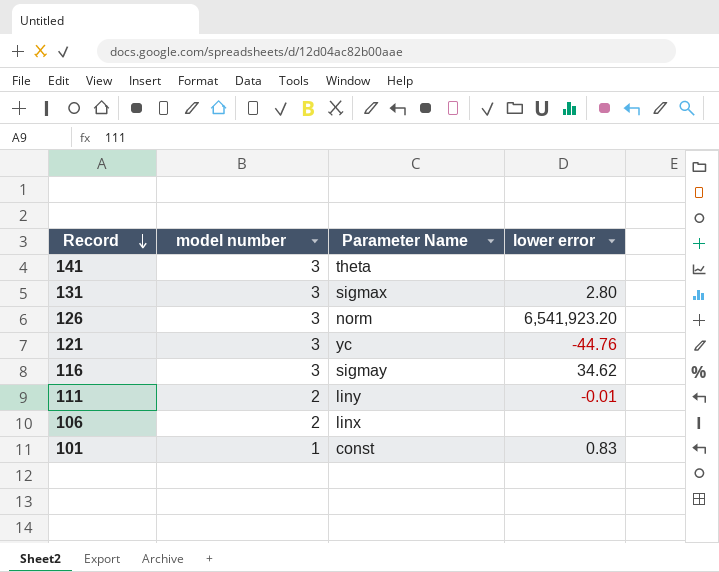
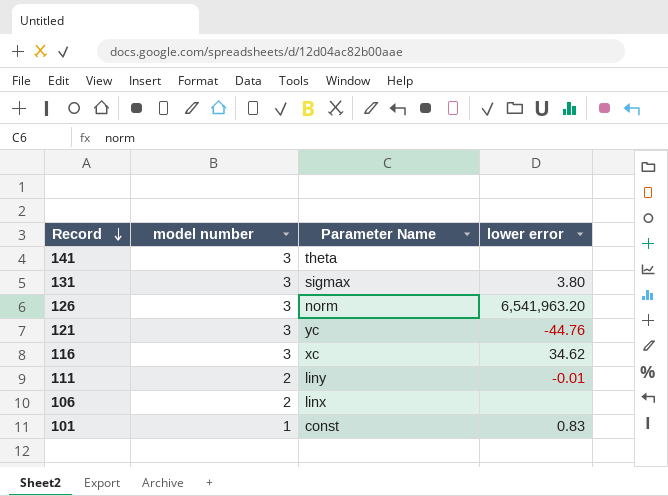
131 | lower error: 2.80 -> 3.80
126 | lower error: 6,541,923.20 -> 6,541,963.20
116 | Parameter Name: sigmay -> xc

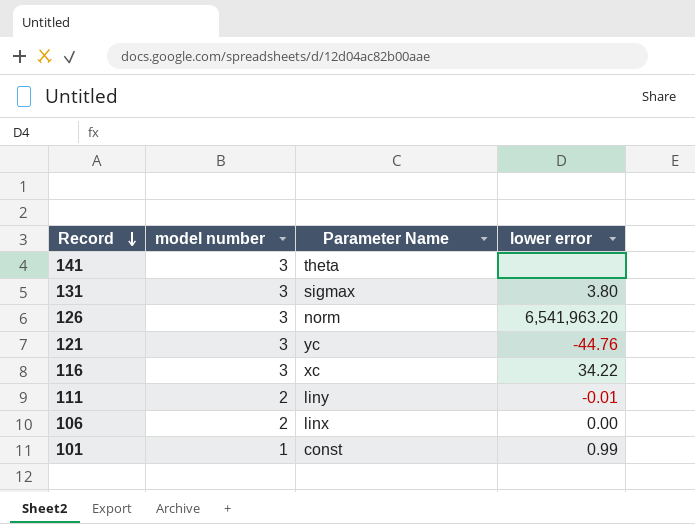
116 | lower error: 34.62 -> 34.22
106 | lower error: none -> 0.00
101 | lower error: 0.83 -> 0.99

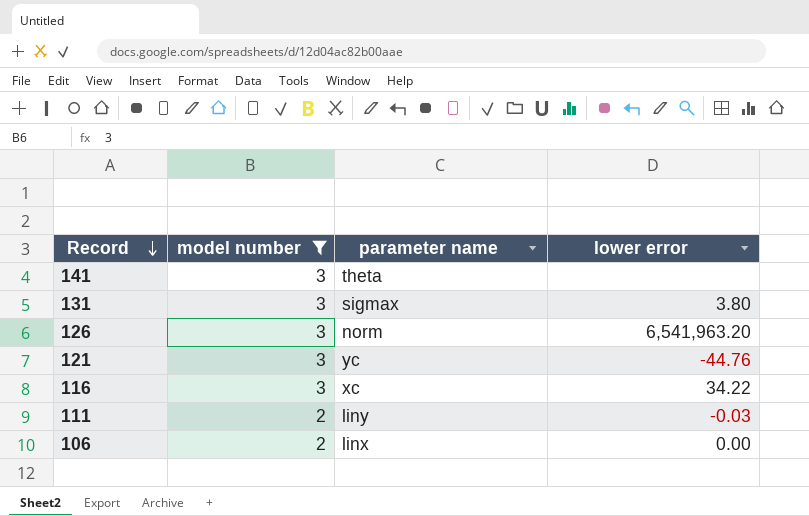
filter: none -> model number != 1
column name: Parameter Name -> parameter name
111 | lower error: -0.01 -> -0.03

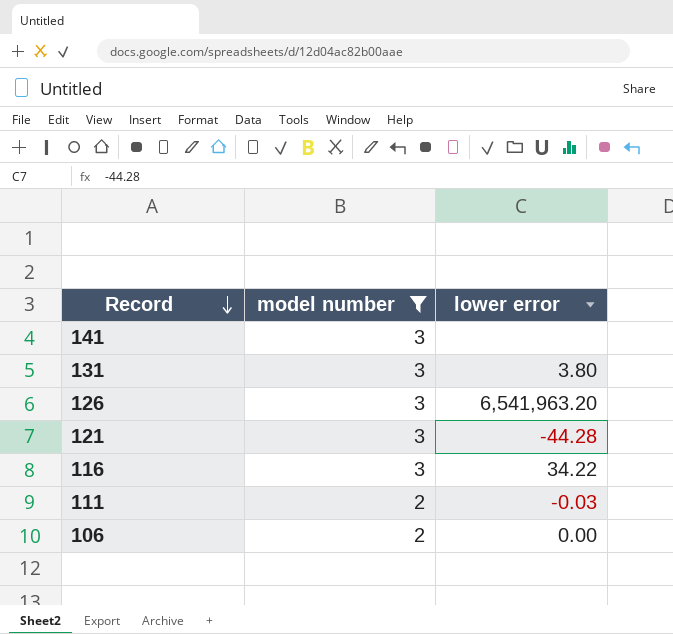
column parameter name | position: 3 -> none
121 | lower error: -44.76 -> -44.28

